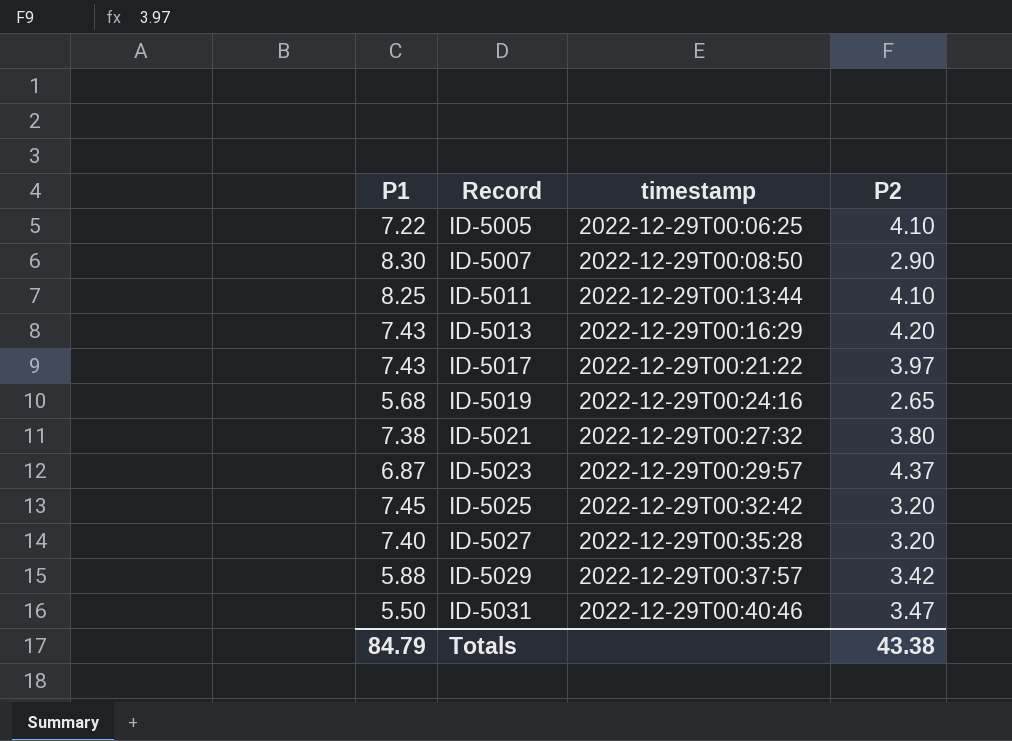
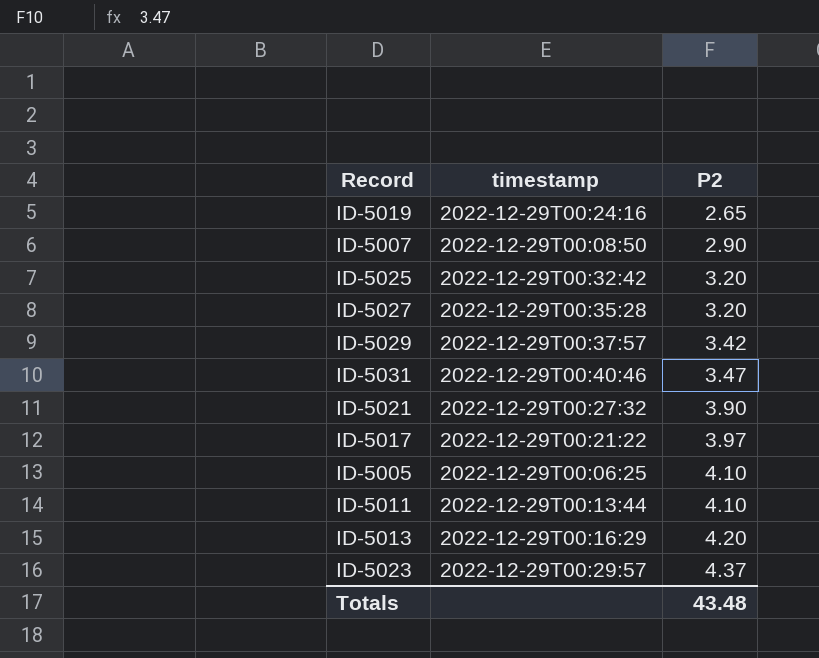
row order: Record ascending -> P2 ascending
column P1 | position: 1 -> none
ID-5021 | P2: 3.80 -> 3.90
Totals | P2: 43.38 -> 43.48

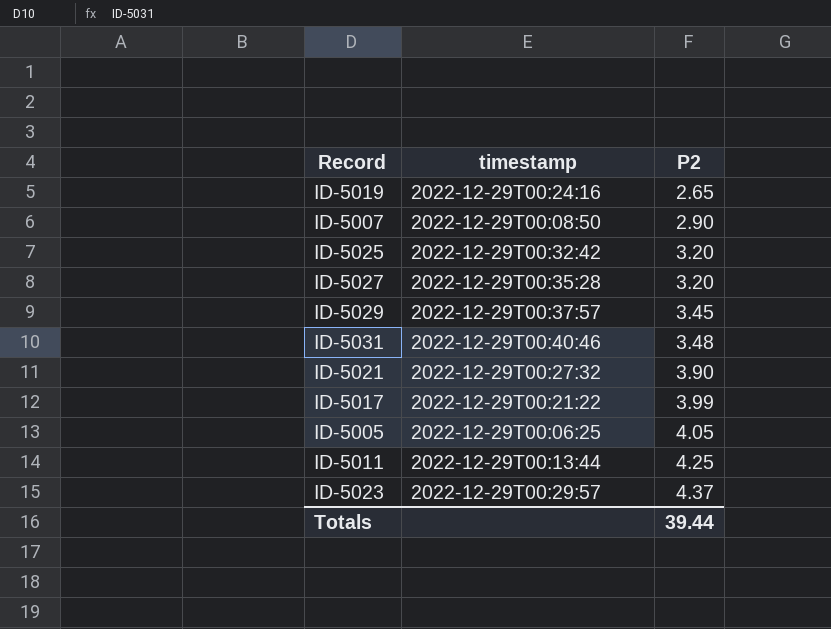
row ID-5013: 2022-12-29T00:16:29 | 4.20 -> none
ID-5029 | P2: 3.42 -> 3.45
ID-5031 | P2: 3.47 -> 3.48
ID-5017 | P2: 3.97 -> 3.99
ID-5005 | P2: 4.10 -> 4.05
ID-5011 | P2: 4.10 -> 4.25
Totals | P2: 43.48 -> 39.44

